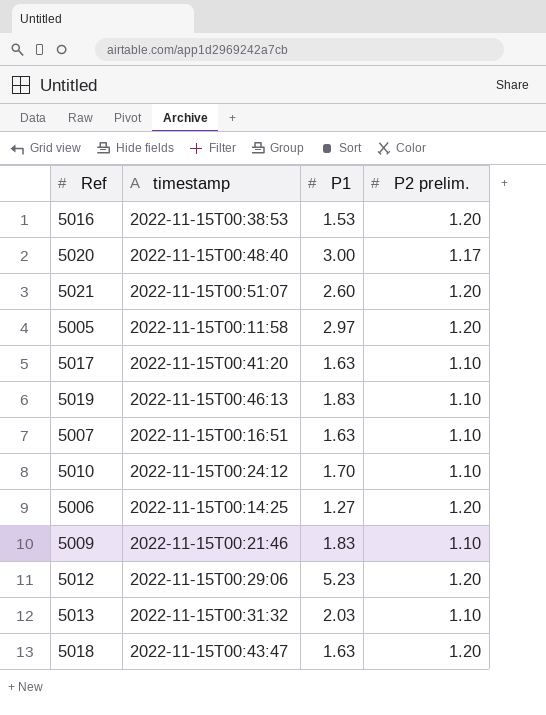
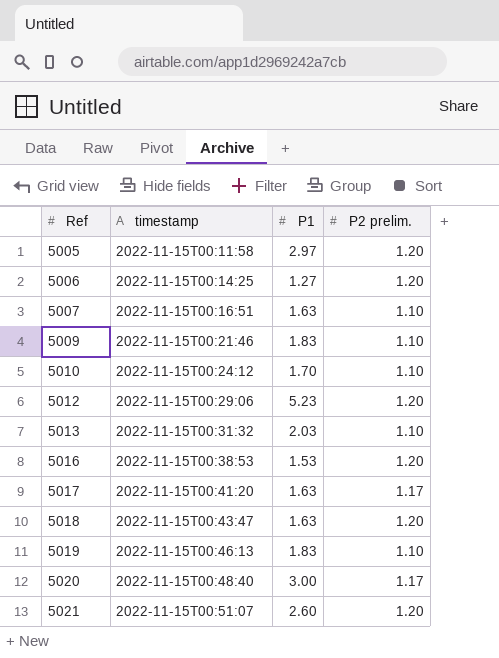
row order: none -> Ref ascending
5017 | P2 prelim.: 1.10 -> 1.17

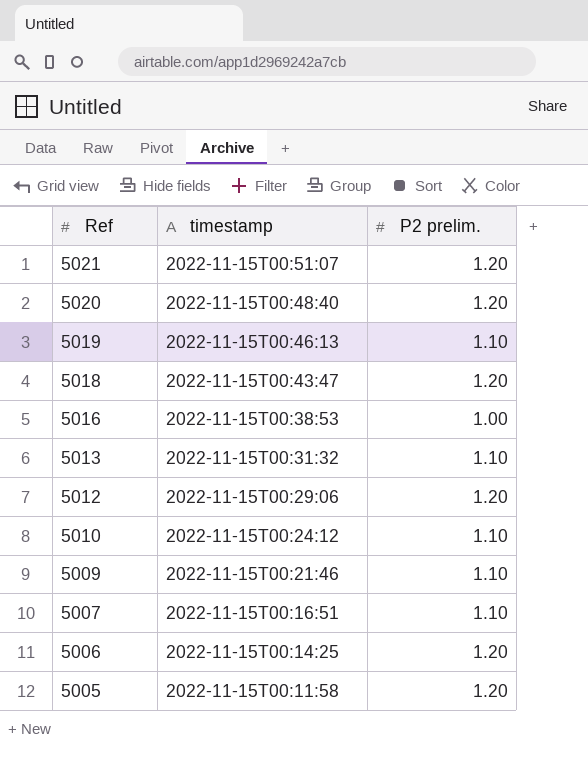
row order: Ref ascending -> Ref descending
column P1 | position: 3 -> none
row 5017: 2022-11-15T00:41:20 | 1.63 | 1.17 -> none
5020 | P2 prelim.: 1.17 -> 1.20
5016 | P2 prelim.: 1.20 -> 1.00

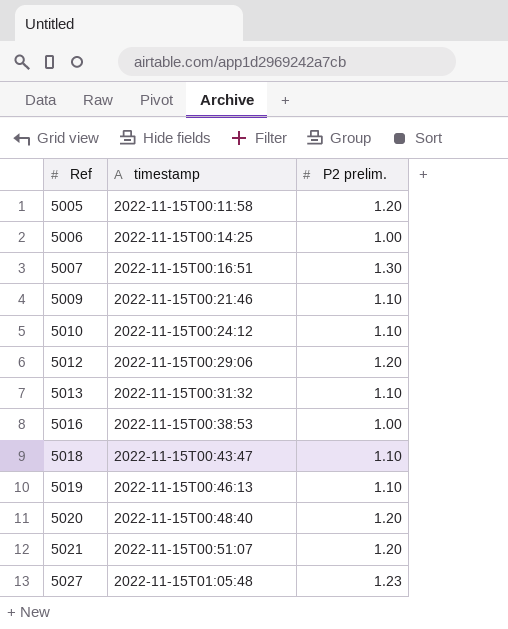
row order: Ref descending -> Ref ascending
5006 | P2 prelim.: 1.20 -> 1.00
5007 | P2 prelim.: 1.10 -> 1.30
5018 | P2 prelim.: 1.20 -> 1.10
row 5027: none -> 2022-11-15T01:05:48 | 1.23

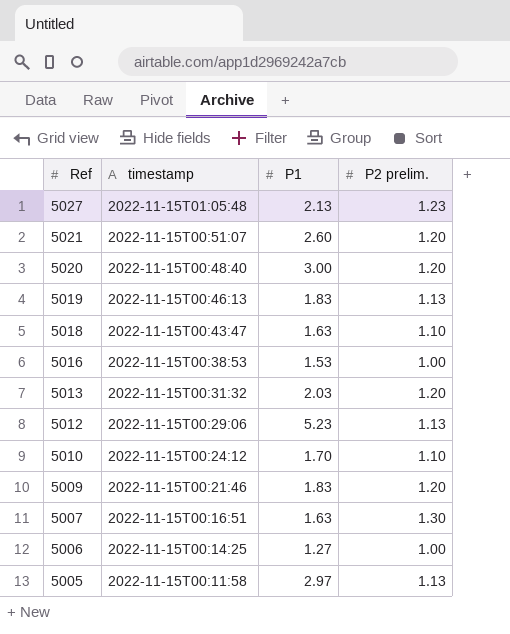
row order: Ref ascending -> Ref descending
column P1 | position: none -> 3
5019 | P2 prelim.: 1.10 -> 1.13
5013 | P2 prelim.: 1.10 -> 1.20
5012 | P2 prelim.: 1.20 -> 1.13
5009 | P2 prelim.: 1.10 -> 1.20
5005 | P2 prelim.: 1.20 -> 1.13

